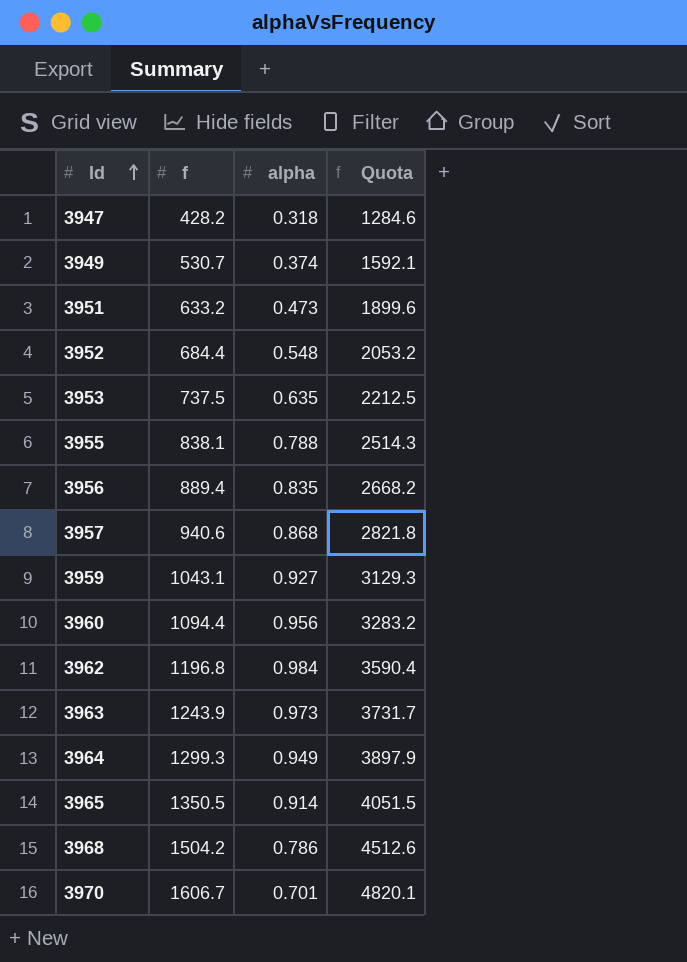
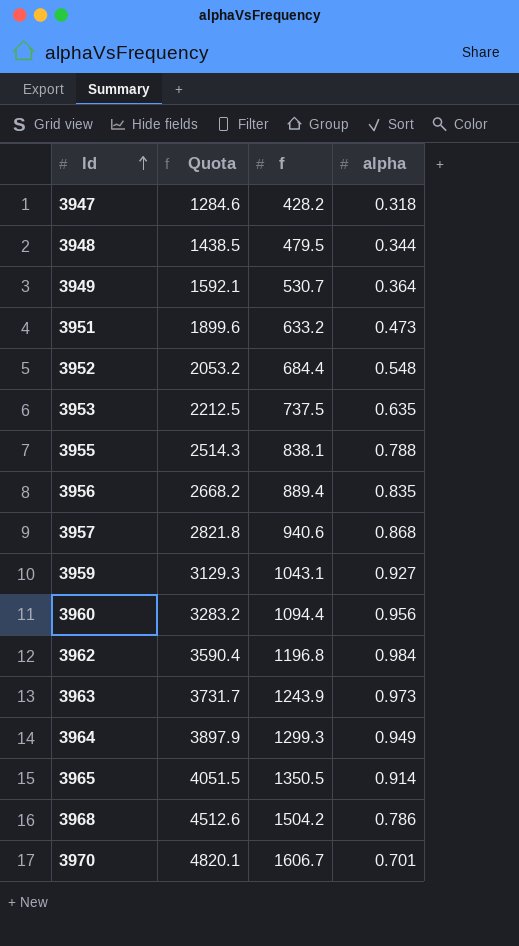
column Quota | position: 4 -> 2
row 3948: none -> 1438.5 | 479.5 | 0.344
3949 | alpha: 0.374 -> 0.364

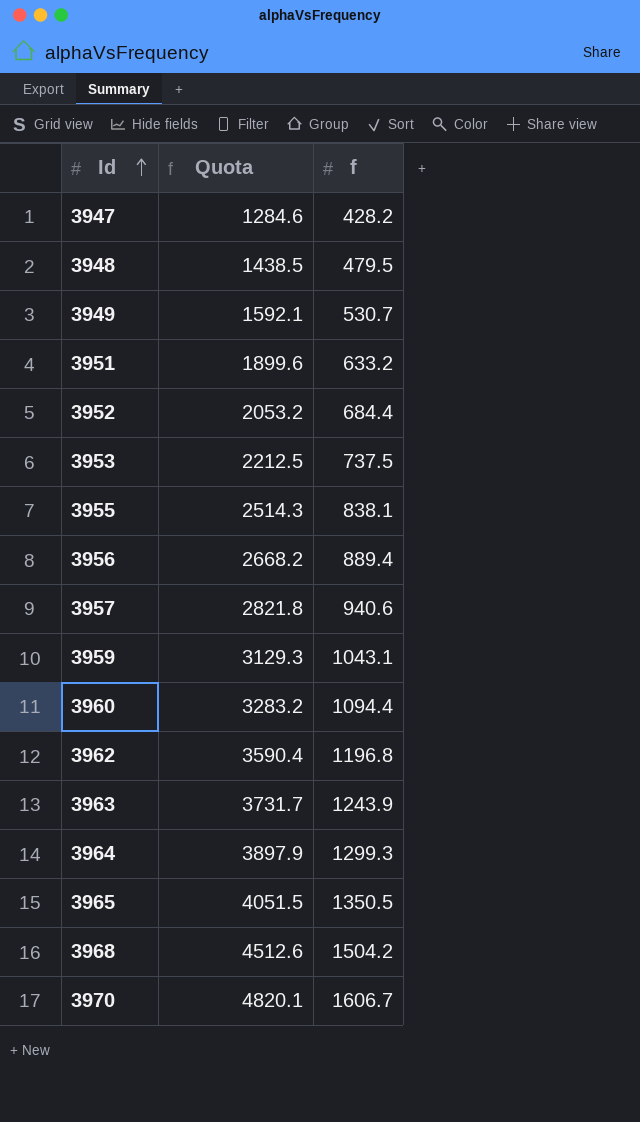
column alpha | position: 4 -> none

